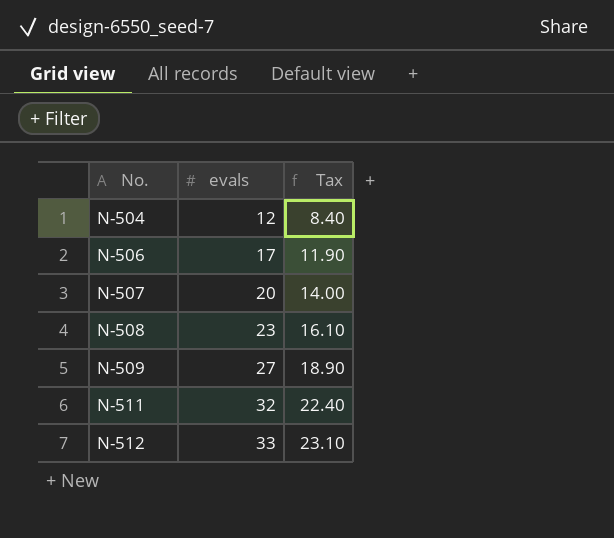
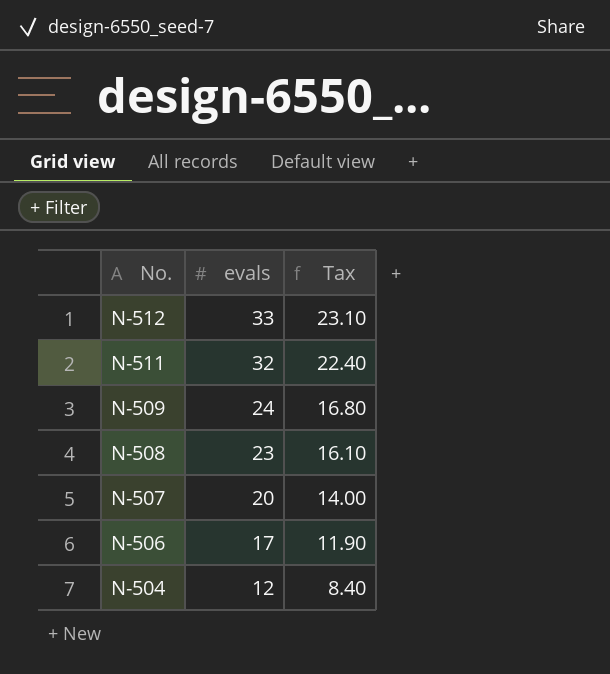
row order: No. ascending -> No. descending
N-509 | evals: 27 -> 24
N-509 | Tax: 18.90 -> 16.80

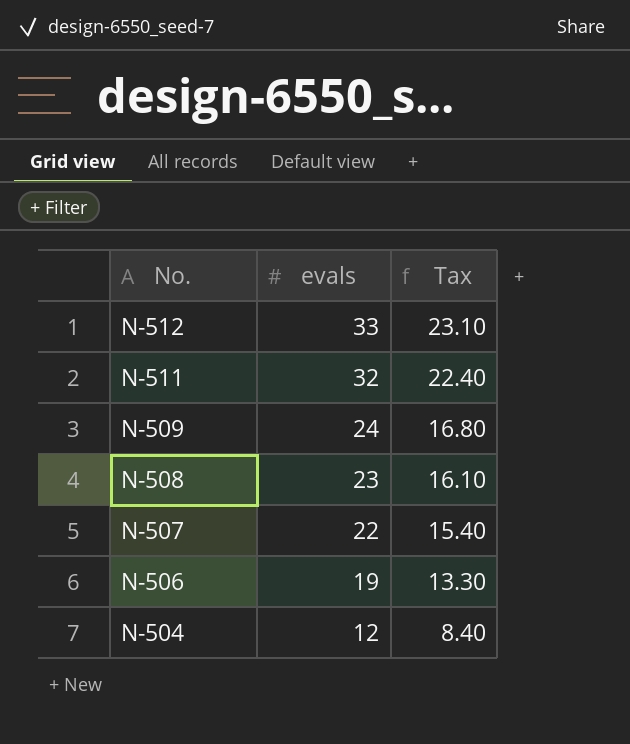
N-507 | evals: 20 -> 22
N-507 | Tax: 14.00 -> 15.40
N-506 | evals: 17 -> 19
N-506 | Tax: 11.90 -> 13.30

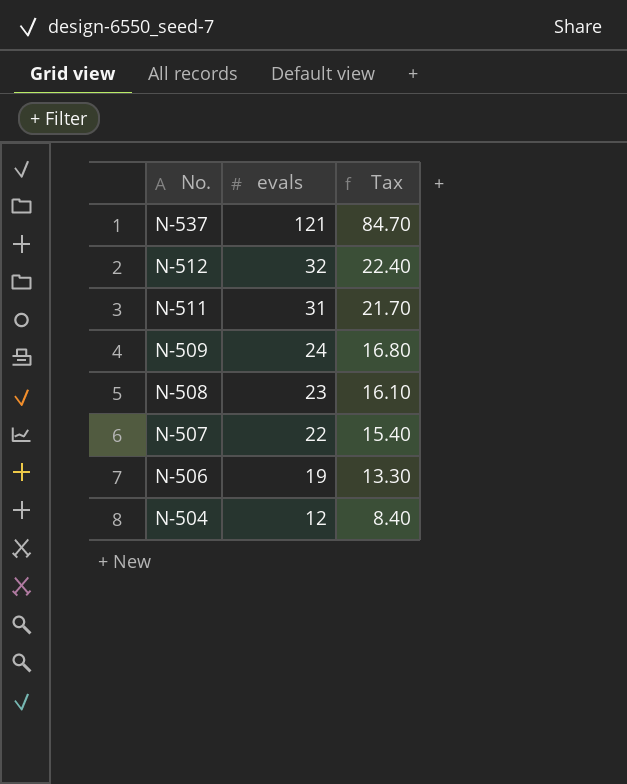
row N-537: none -> 121 | 84.70
N-512 | evals: 33 -> 32
N-512 | Tax: 23.10 -> 22.40
N-511 | evals: 32 -> 31
N-511 | Tax: 22.40 -> 21.70

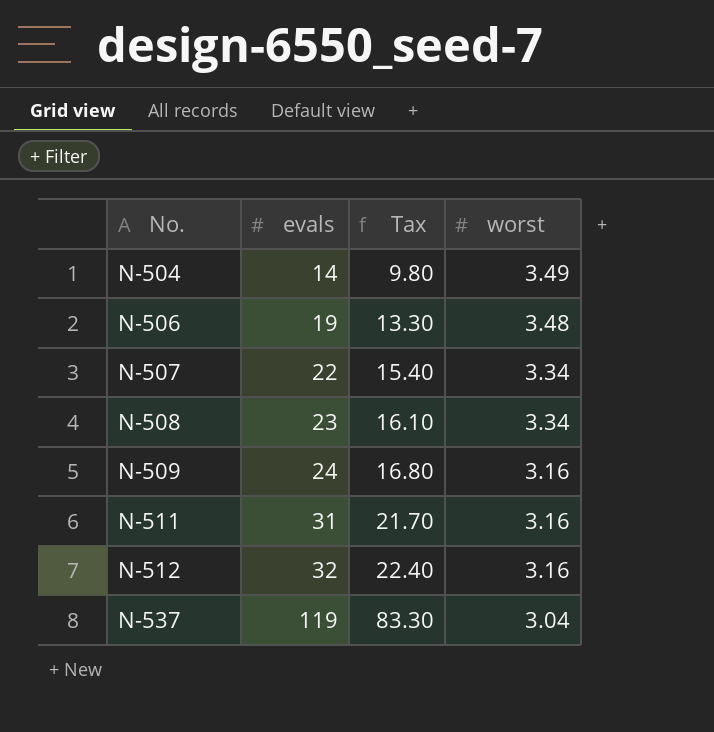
row order: No. descending -> No. ascending
column worst | position: none -> 4
N-504 | evals: 12 -> 14
N-504 | Tax: 8.40 -> 9.80
N-537 | evals: 121 -> 119
N-537 | Tax: 84.70 -> 83.30

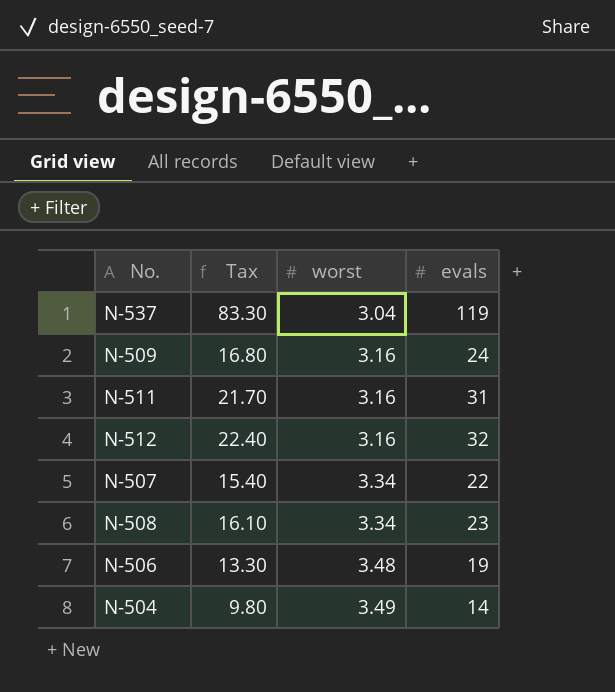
row order: No. ascending -> worst ascending
column evals | position: 2 -> 4

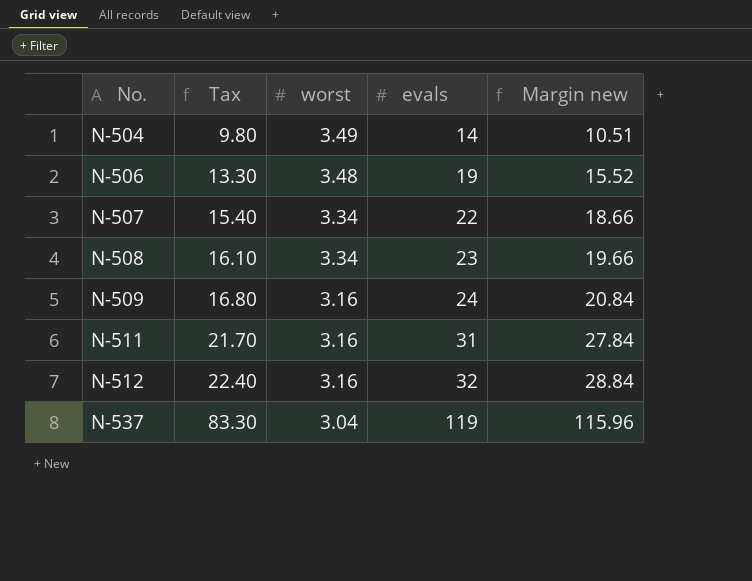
row order: worst ascending -> No. ascending
column Margin new | formula: none -> [evals] - [worst]

